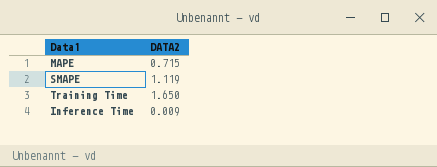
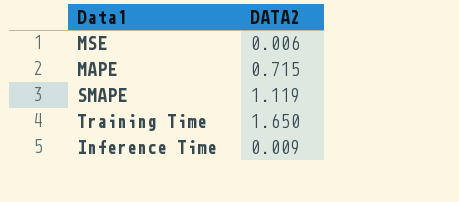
row MSE: none -> 0.006

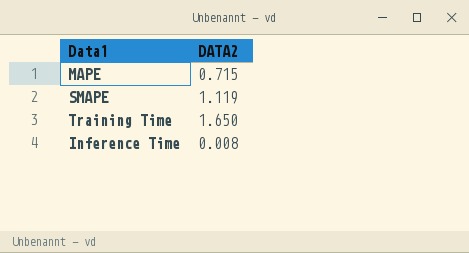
row MSE: 0.006 -> none
Inference Time | DATA2: 0.009 -> 0.008

